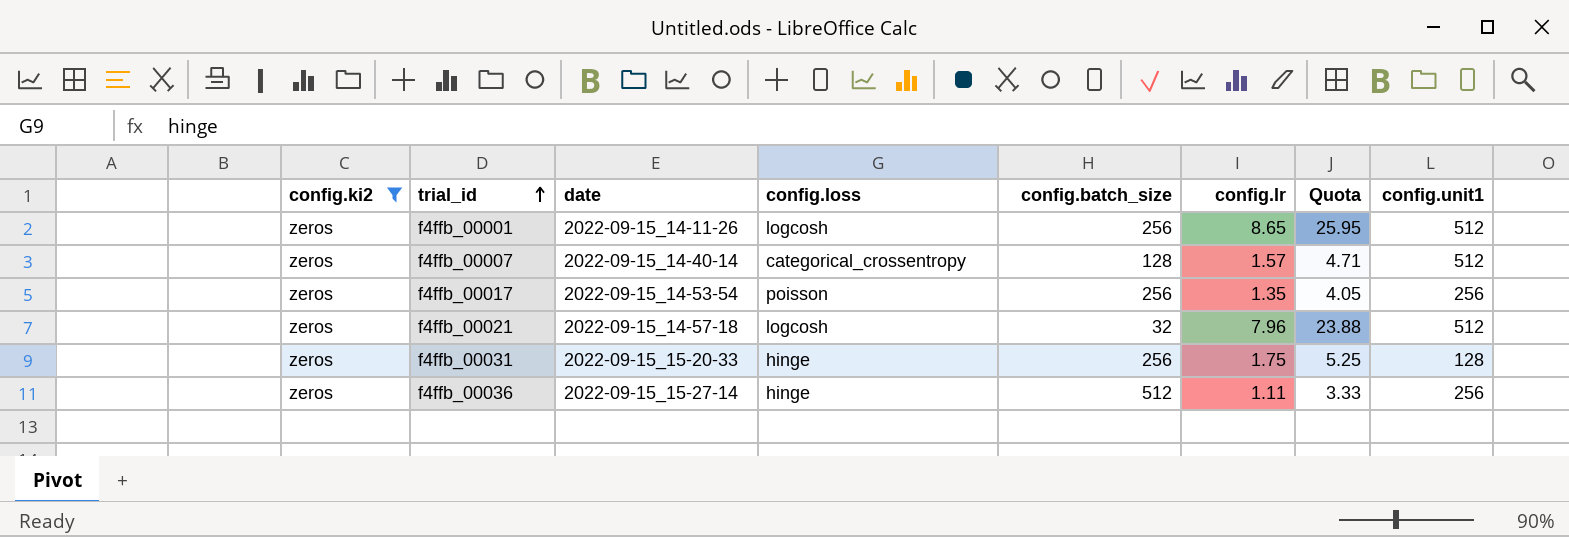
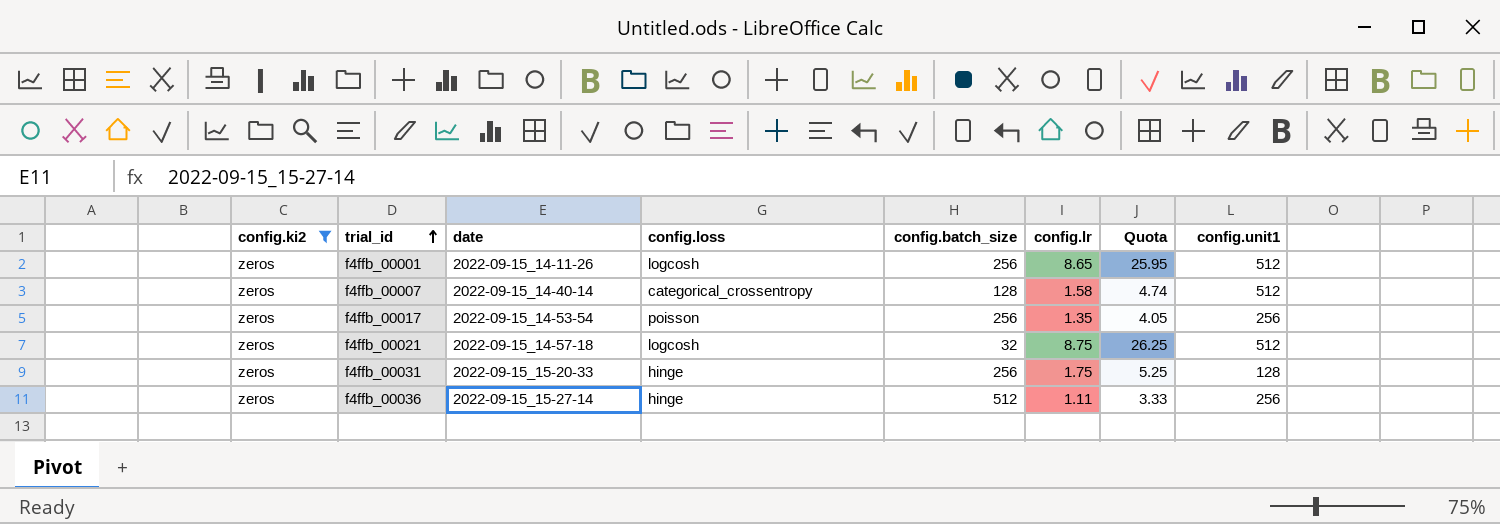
f4ffb_00007 | config.lr: 1.57 -> 1.58
f4ffb_00007 | Quota: 4.71 -> 4.74
f4ffb_00021 | config.lr: 7.96 -> 8.75
f4ffb_00021 | Quota: 23.88 -> 26.25

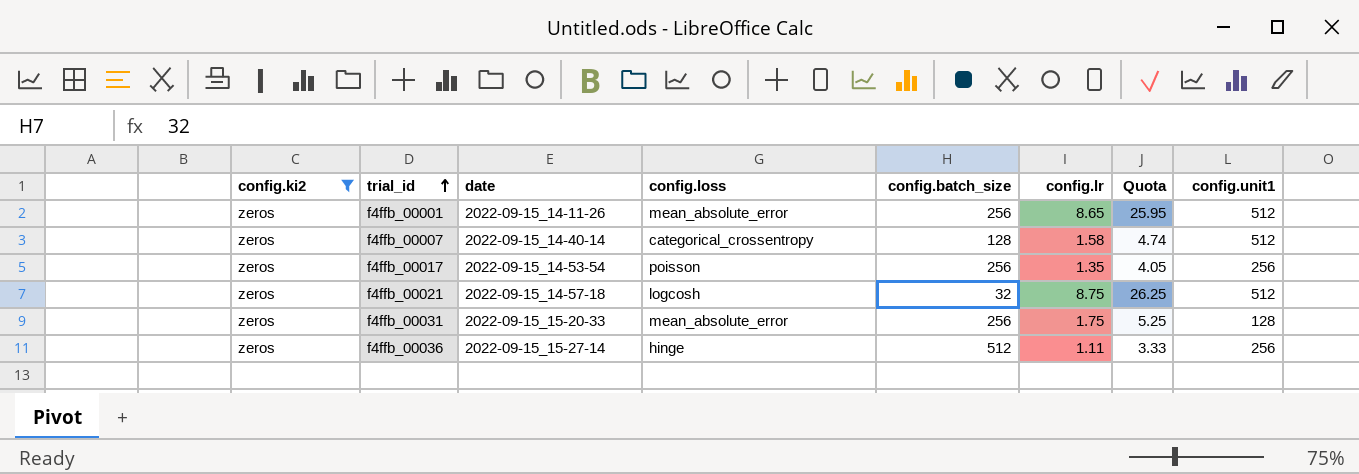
f4ffb_00001 | config.loss: logcosh -> mean_absolute_error
f4ffb_00031 | config.loss: hinge -> mean_absolute_error

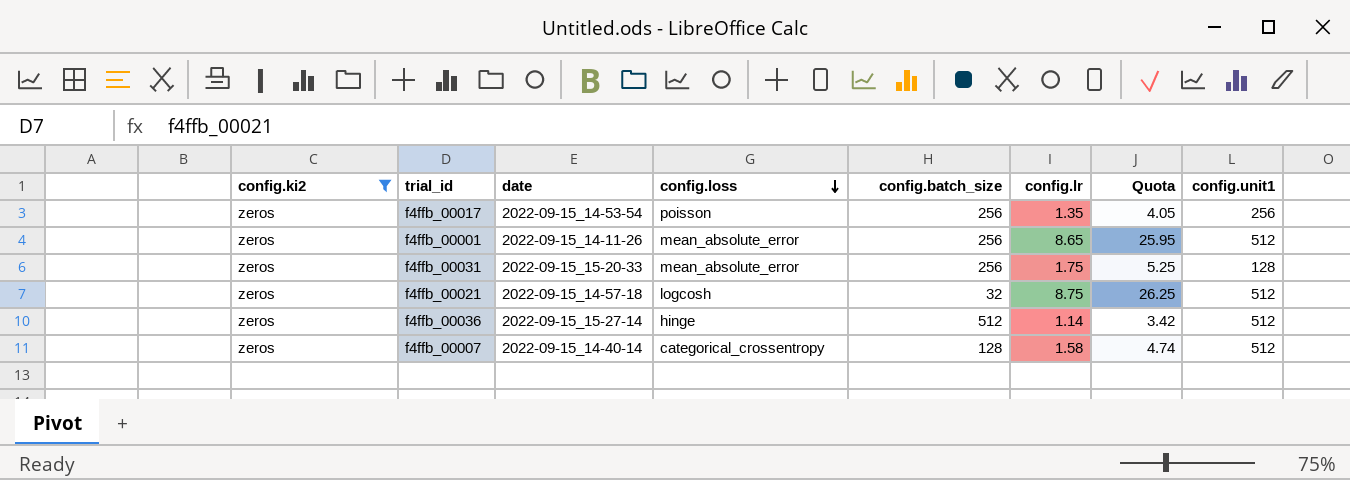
row order: trial_id ascending -> config.loss descending
f4ffb_00036 | config.lr: 1.11 -> 1.14
f4ffb_00036 | Quota: 3.33 -> 3.42
f4ffb_00036 | config.unit1: 256 -> 512

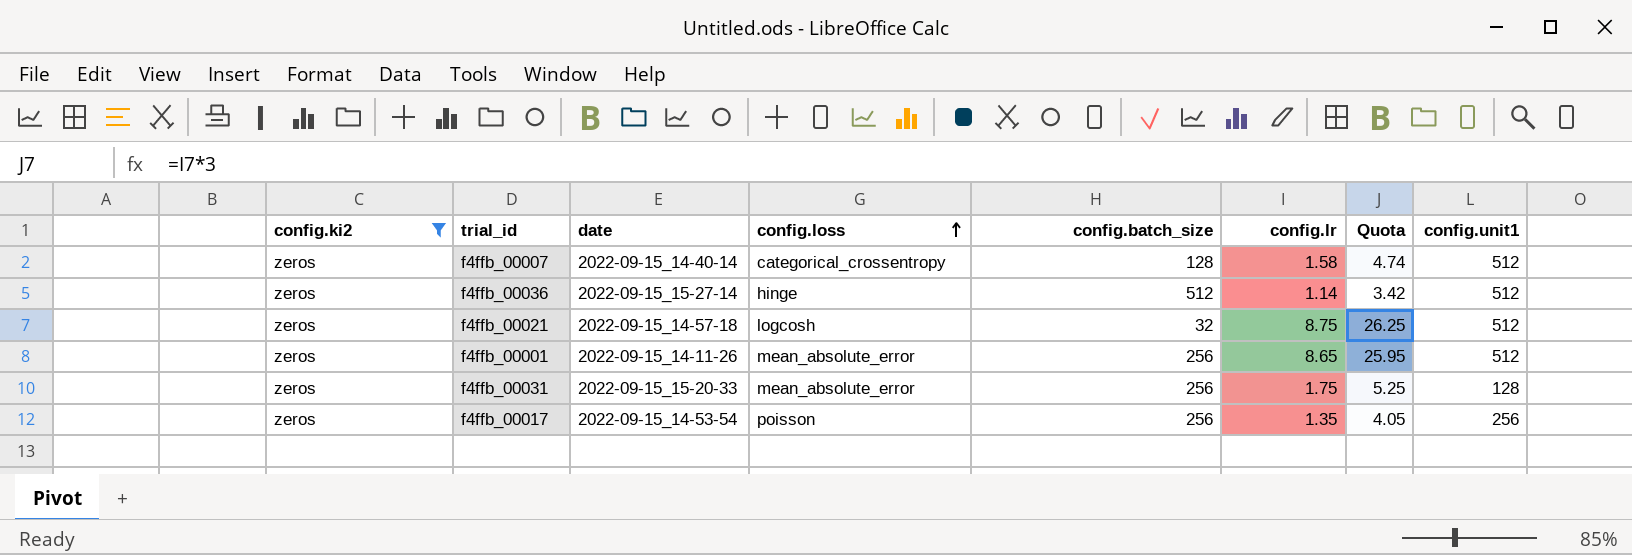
row order: config.loss descending -> config.loss ascending

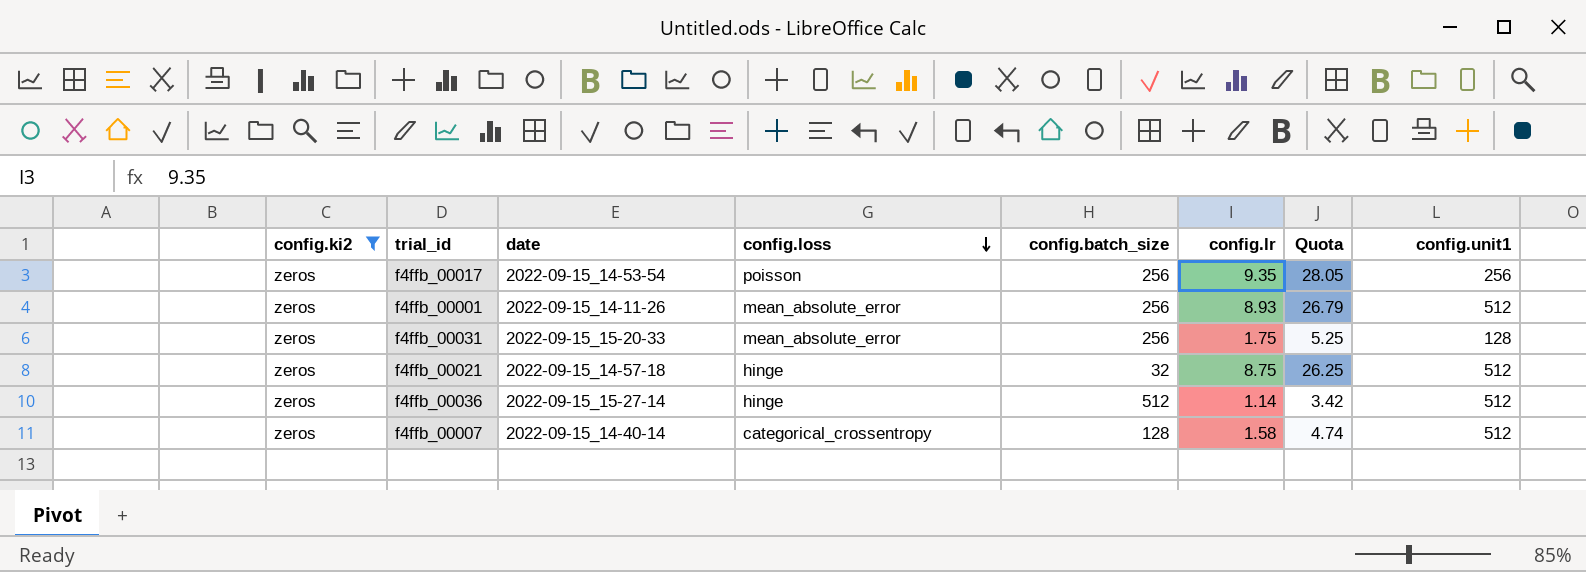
row order: config.loss ascending -> config.loss descending
f4ffb_00017 | config.lr: 1.35 -> 9.35
f4ffb_00017 | Quota: 4.05 -> 28.05
f4ffb_00001 | config.lr: 8.65 -> 8.93
f4ffb_00001 | Quota: 25.95 -> 26.79
f4ffb_00021 | config.loss: logcosh -> hinge

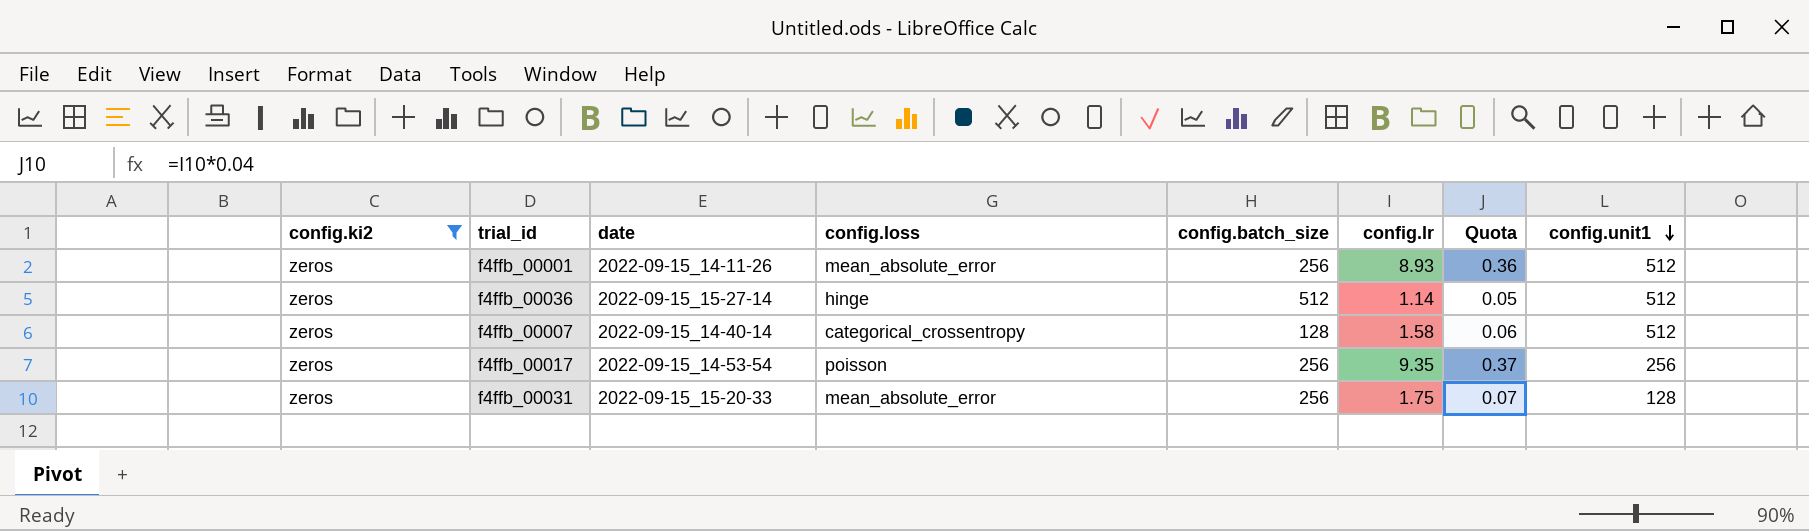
row order: config.loss descending -> config.unit1 descending
column Quota | formula: [config.lr] * 3 -> [config.lr] * 0.04
row f4ffb_00021: zeros | 2022-09-15_14-57-18 | hinge | 32 | 8.75 | 26.25 | 512 -> none

